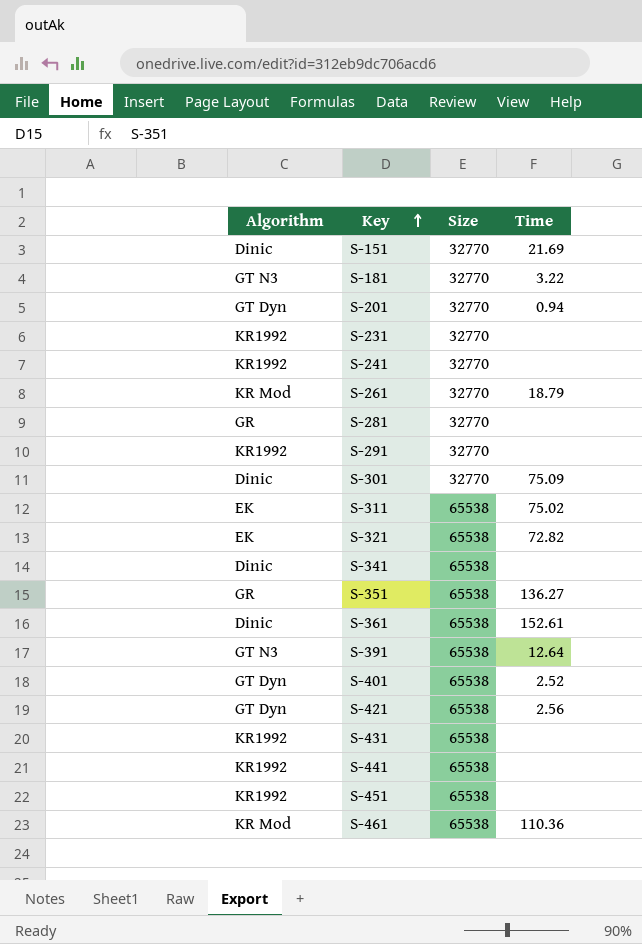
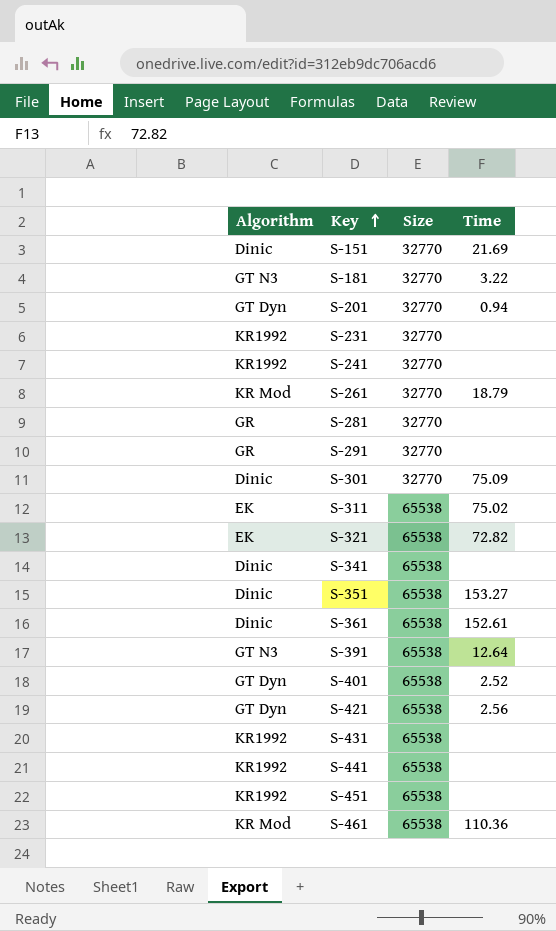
S-291 | Algorithm: KR1992 -> GR
S-351 | Algorithm: GR -> Dinic
S-351 | Time: 136.27 -> 153.27

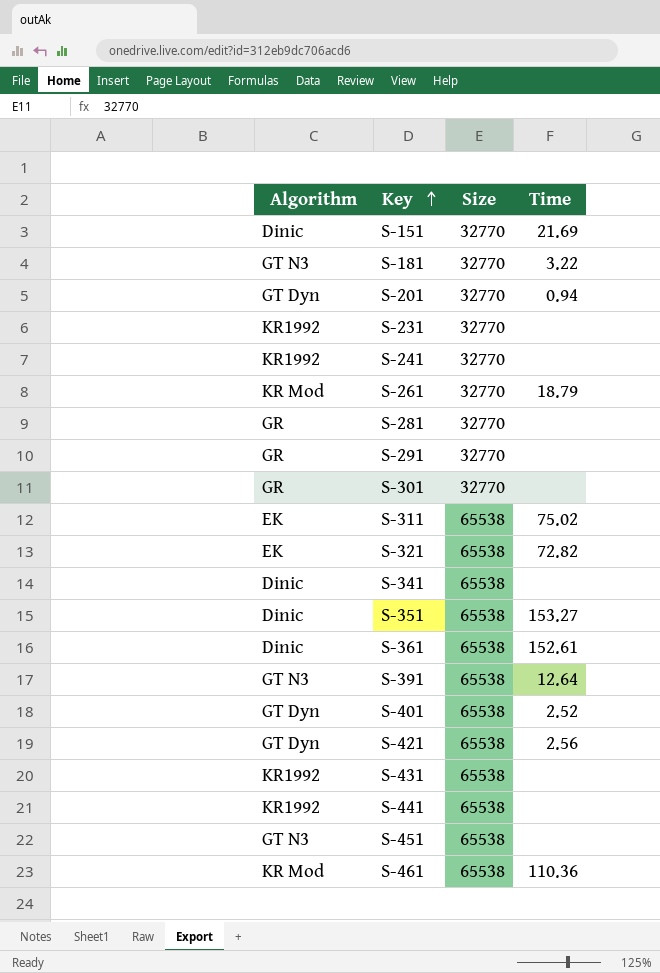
S-301 | Algorithm: Dinic -> GR
S-301 | Time: 75.09 -> none
S-451 | Algorithm: KR1992 -> GT N3

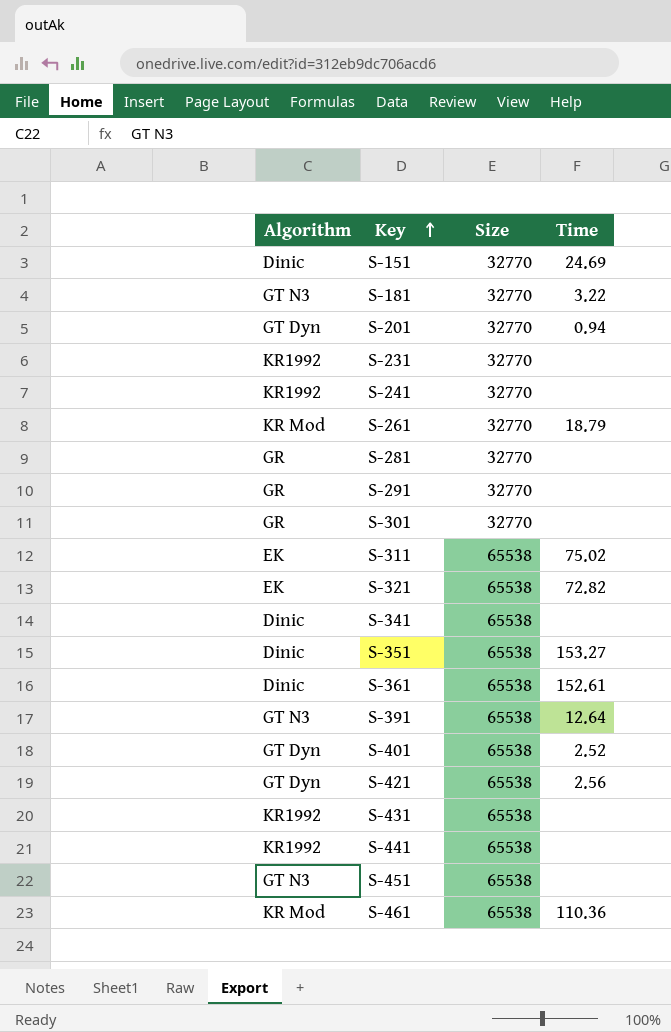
S-151 | Time: 21.69 -> 24.69

